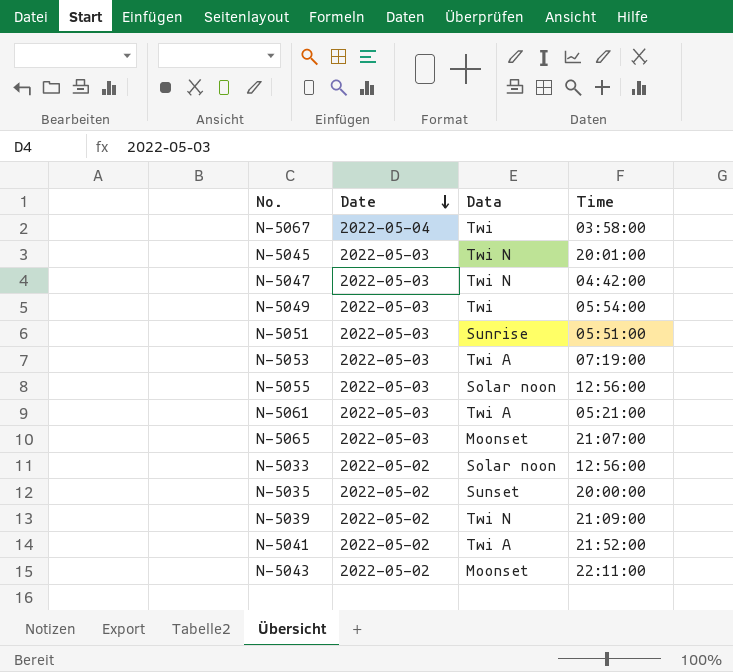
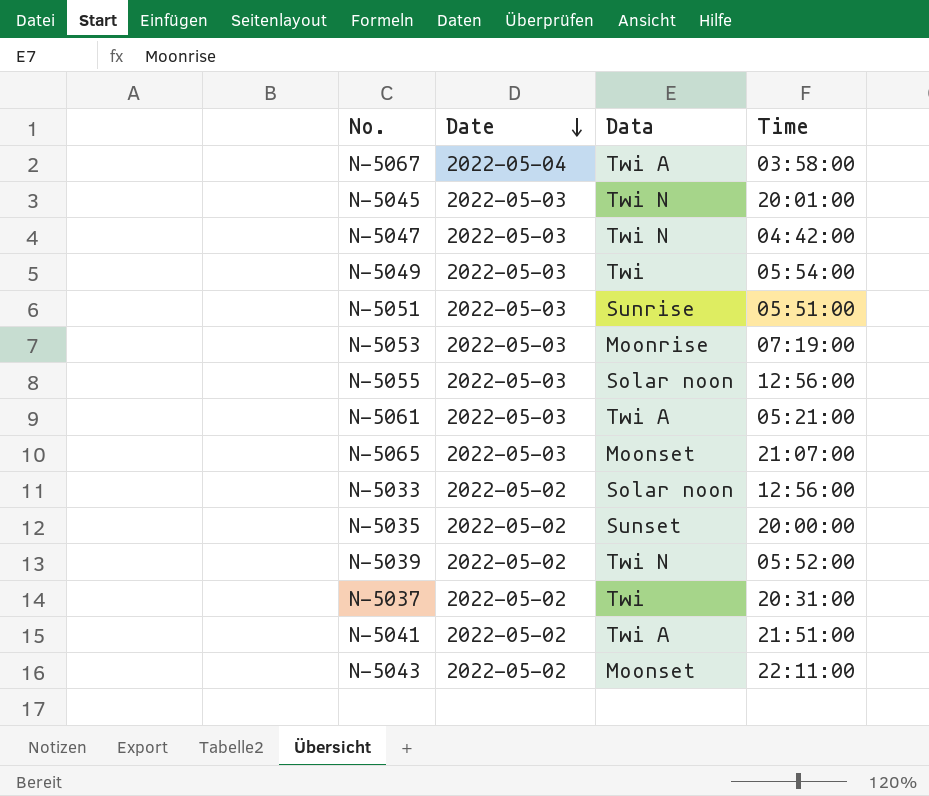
N-5067 | Data: Twi -> Twi A
N-5053 | Data: Twi A -> Moonrise
N-5039 | Time: 21:09:00 -> 05:52:00
row N-5037: none -> 2022-05-02 | Twi | 20:31:00
N-5041 | Time: 21:52:00 -> 21:51:00

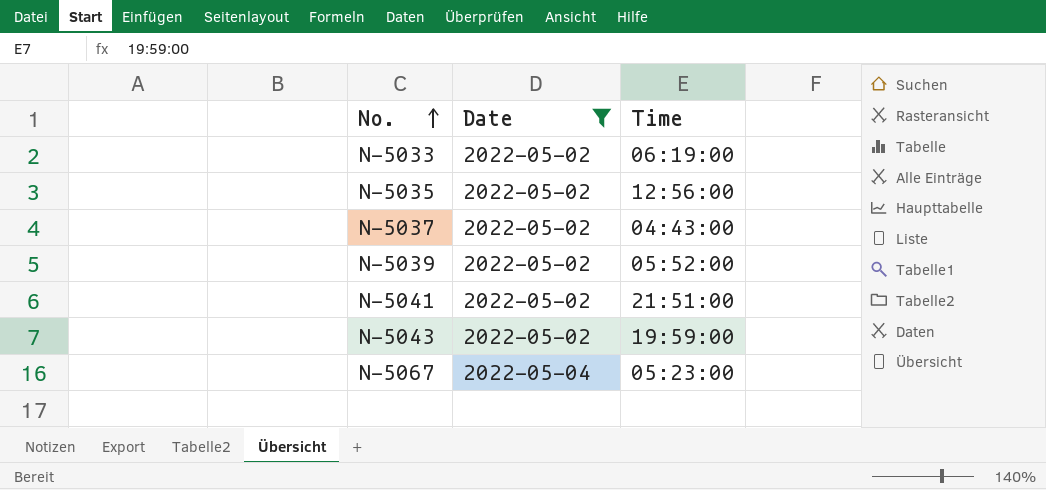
filter: none -> Date != 2022-05-03
row order: Date descending -> No. ascending
column Data | position: 3 -> none
N-5033 | Time: 12:56:00 -> 06:19:00
N-5035 | Time: 20:00:00 -> 12:56:00
N-5037 | Time: 20:31:00 -> 04:43:00
N-5043 | Time: 22:11:00 -> 19:59:00
N-5067 | Time: 03:58:00 -> 05:23:00

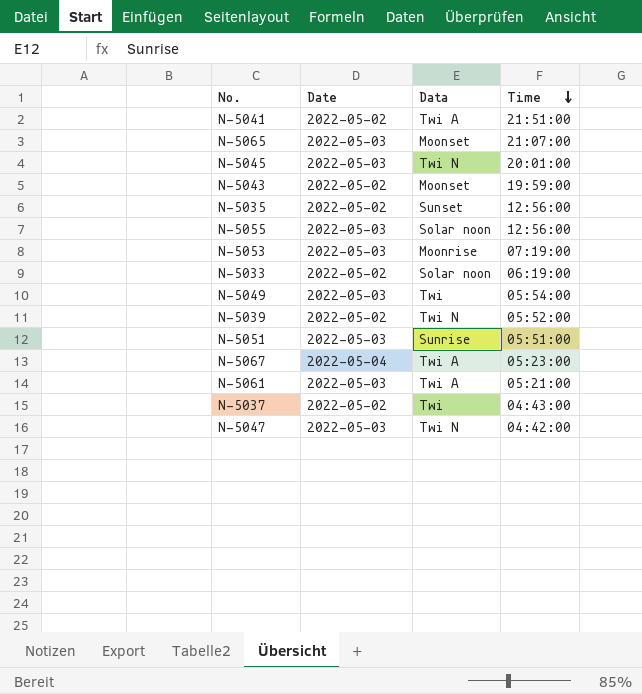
filter: Date != 2022-05-03 -> none
row order: No. ascending -> Time descending
column Data | position: none -> 3

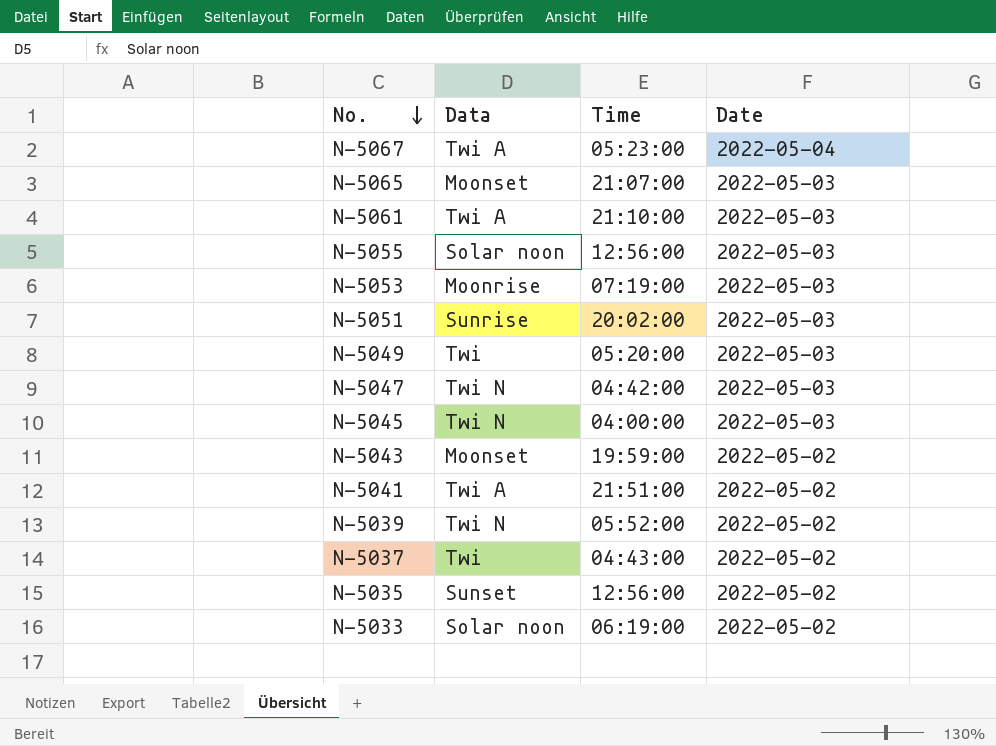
row order: Time descending -> No. descending
column Date | position: 2 -> 4
N-5061 | Time: 05:21:00 -> 21:10:00
N-5051 | Time: 05:51:00 -> 20:02:00
N-5049 | Time: 05:54:00 -> 05:20:00
N-5045 | Time: 20:01:00 -> 04:00:00

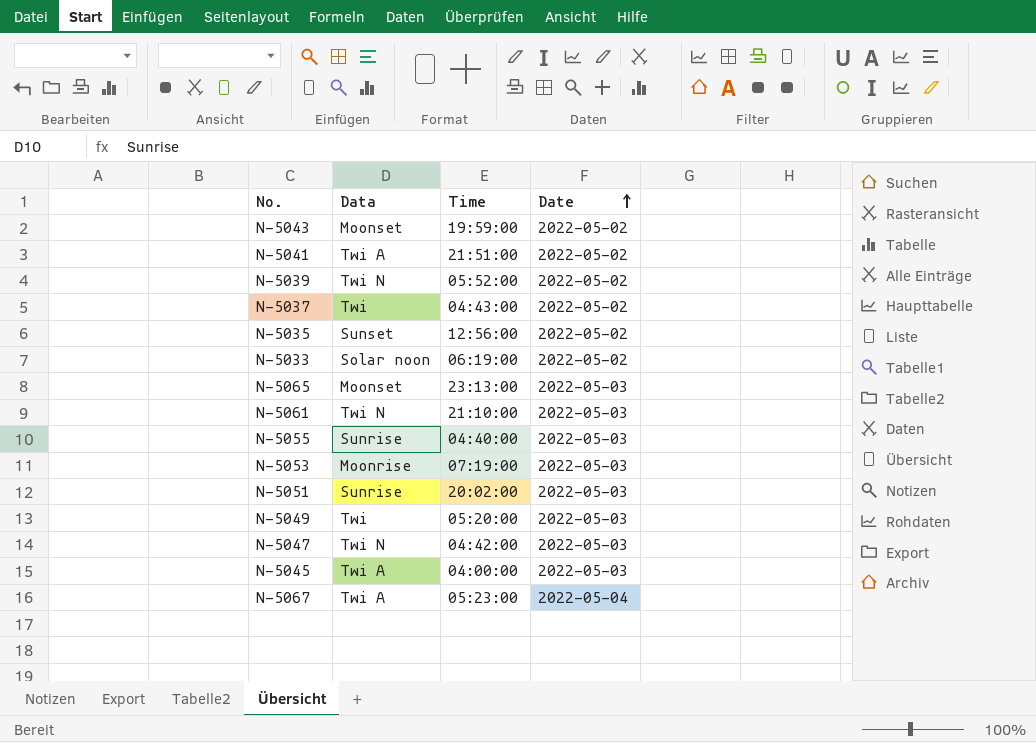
row order: No. descending -> Date ascending
N-5065 | Time: 21:07:00 -> 23:13:00
N-5061 | Data: Twi A -> Twi N
N-5055 | Data: Solar noon -> Sunrise
N-5055 | Time: 12:56:00 -> 04:40:00
N-5045 | Data: Twi N -> Twi A

